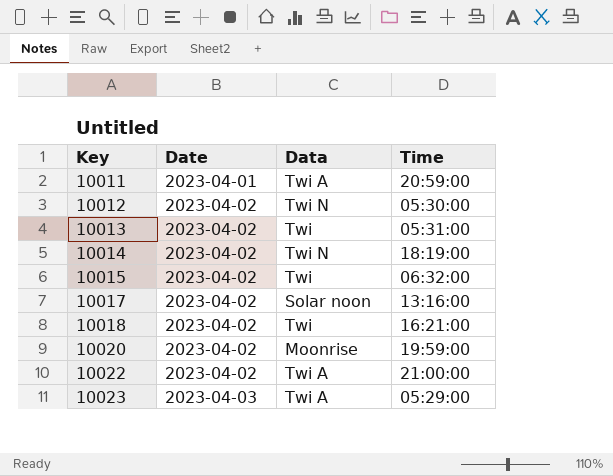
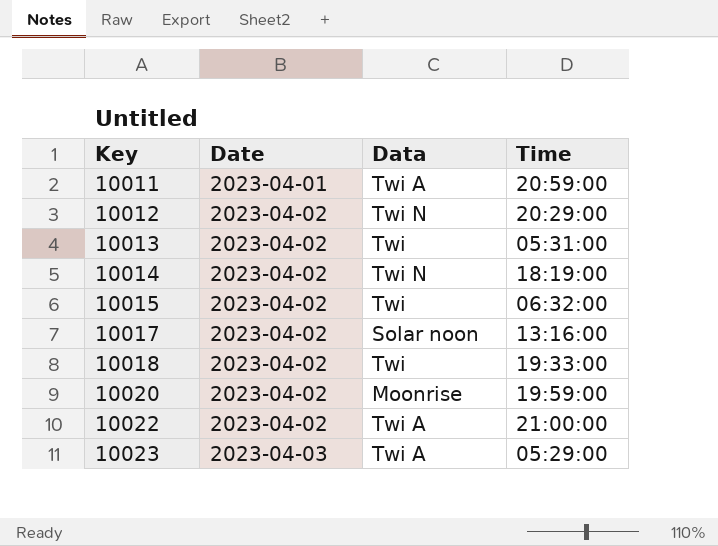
10012 | Time: 05:30:00 -> 20:29:00
10018 | Time: 16:21:00 -> 19:33:00

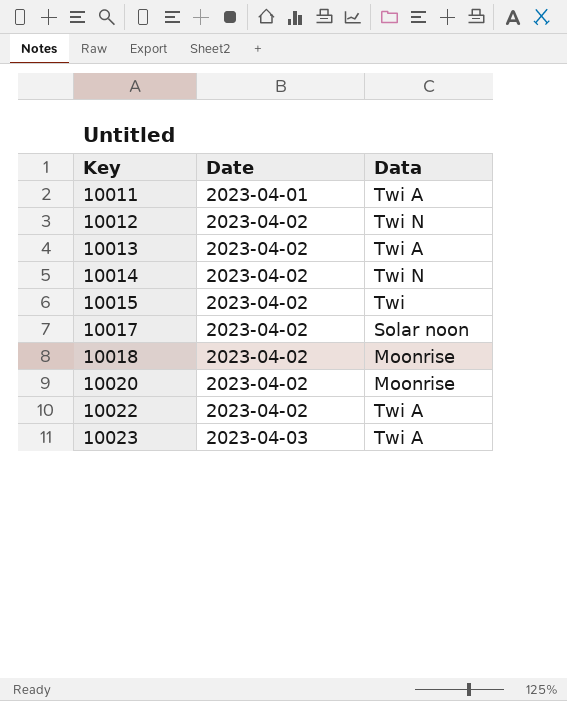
column Time | position: 4 -> none
10013 | Data: Twi -> Twi A
10018 | Data: Twi -> Moonrise

